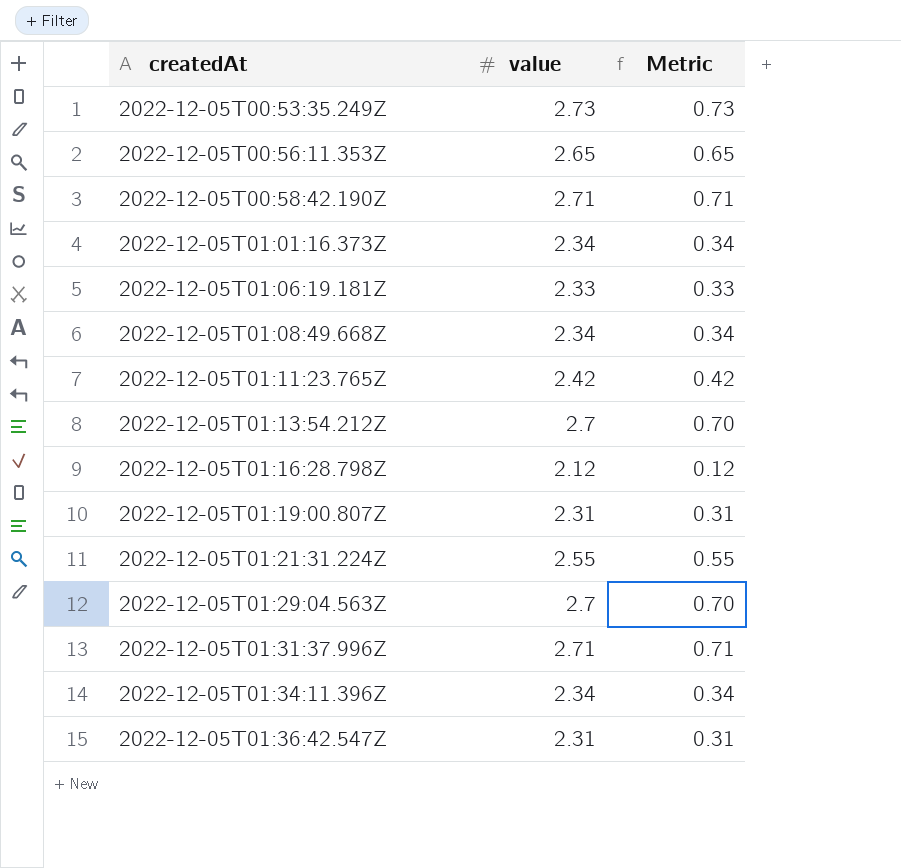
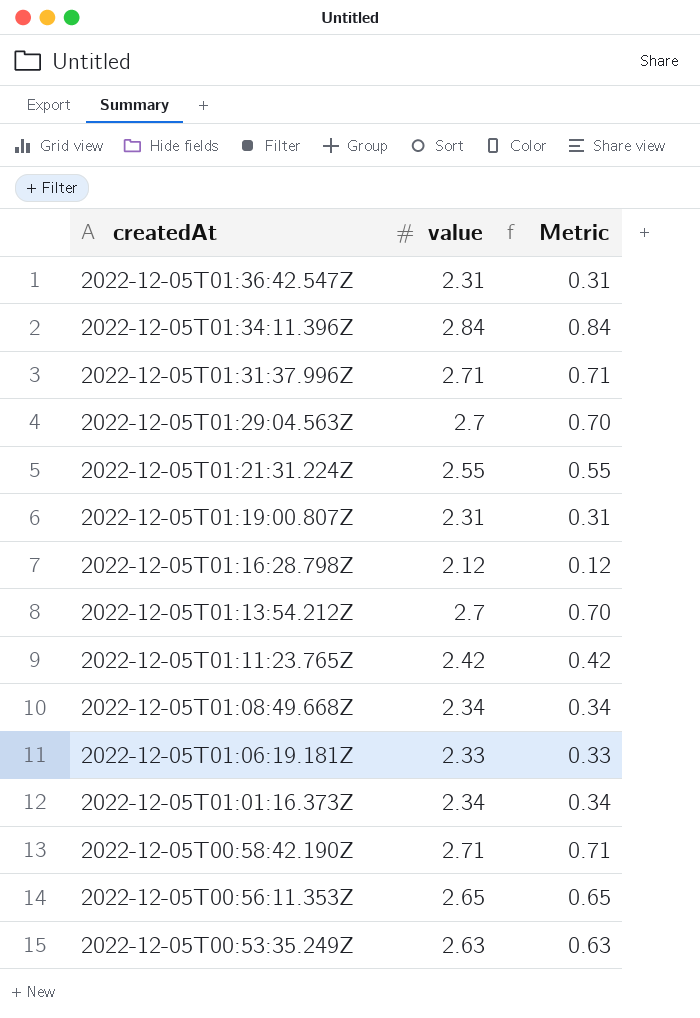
row order: createdAt ascending -> createdAt descending
2022-12-05T01:34:11.396Z | value: 2.34 -> 2.84
2022-12-05T01:34:11.396Z | Metric: 0.34 -> 0.84
2022-12-05T00:53:35.249Z | value: 2.73 -> 2.63
2022-12-05T00:53:35.249Z | Metric: 0.73 -> 0.63

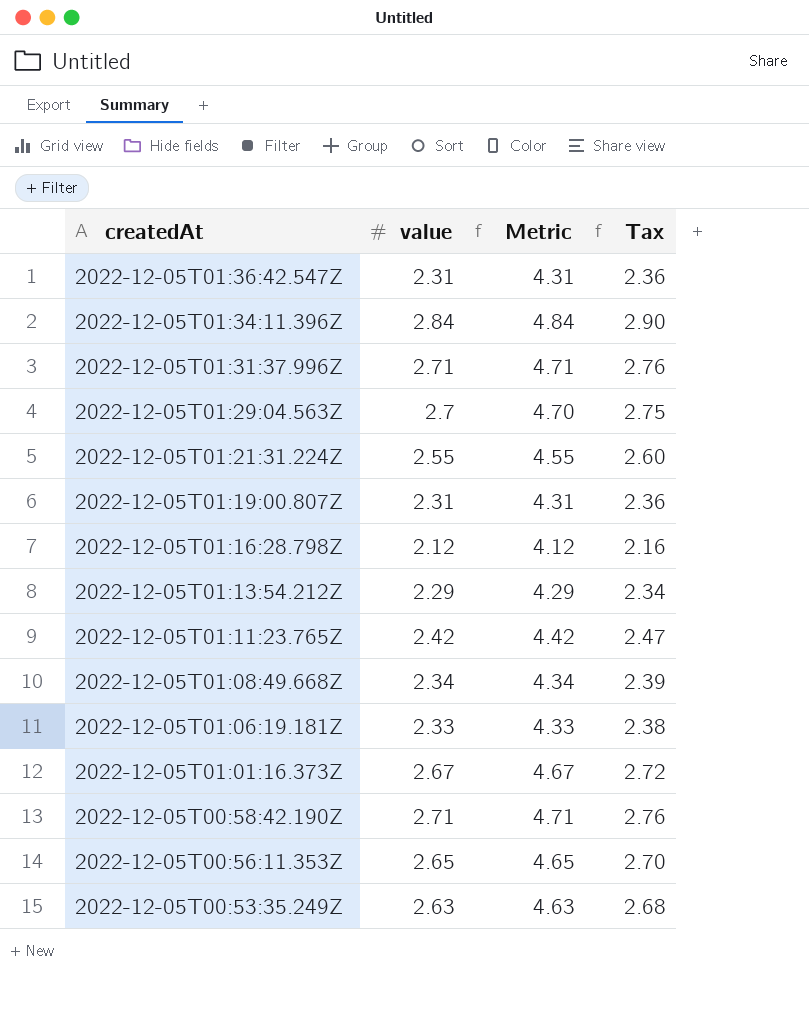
column Metric | formula: [value] - 2 -> [value] + 2
column Tax | formula: none -> [value] * 1.02
2022-12-05T01:13:54.212Z | value: 2.7 -> 2.29
2022-12-05T01:01:16.373Z | value: 2.34 -> 2.67

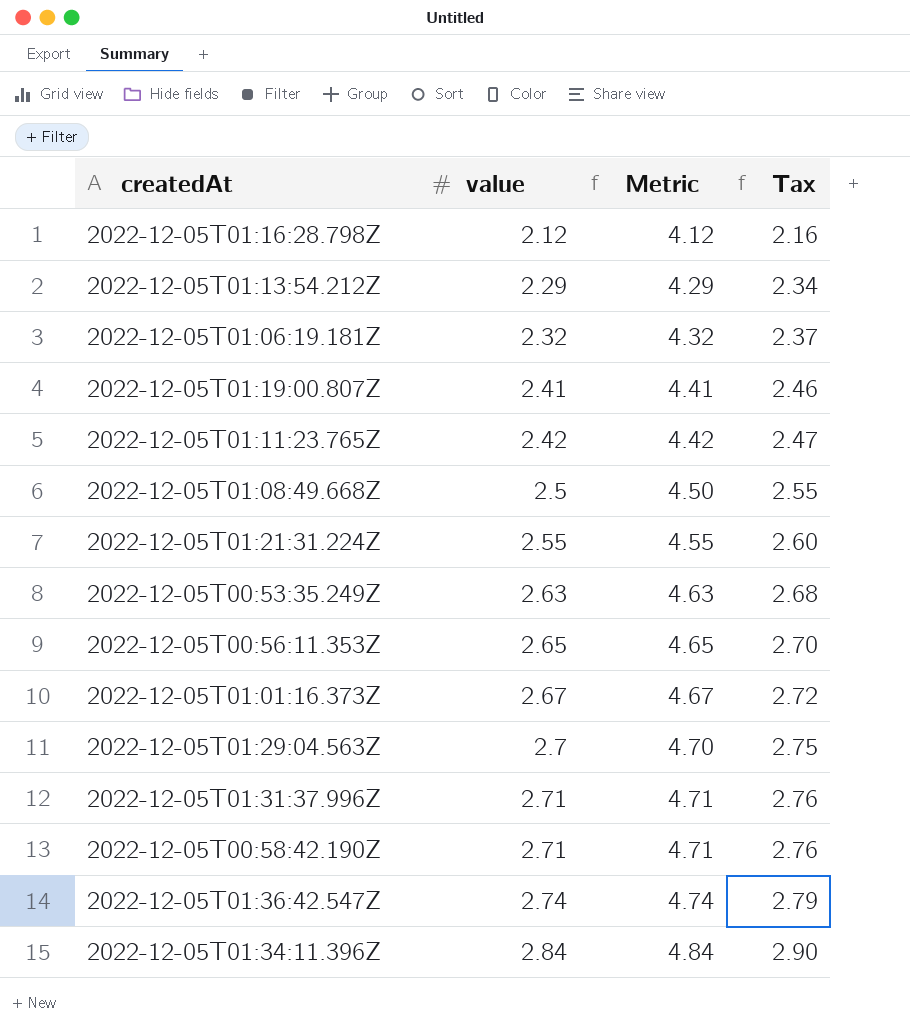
row order: createdAt descending -> value ascending
2022-12-05T01:06:19.181Z | value: 2.33 -> 2.32
2022-12-05T01:06:19.181Z | Metric: 4.33 -> 4.32
2022-12-05T01:06:19.181Z | Tax: 2.38 -> 2.37
2022-12-05T01:19:00.807Z | value: 2.31 -> 2.41
2022-12-05T01:19:00.807Z | Metric: 4.31 -> 4.41
2022-12-05T01:19:00.807Z | Tax: 2.36 -> 2.46
2022-12-05T01:08:49.668Z | value: 2.34 -> 2.5
2022-12-05T01:08:49.668Z | Metric: 4.34 -> 4.50
2022-12-05T01:08:49.668Z | Tax: 2.39 -> 2.55
2022-12-05T01:36:42.547Z | value: 2.31 -> 2.74
2022-12-05T01:36:42.547Z | Metric: 4.31 -> 4.74
2022-12-05T01:36:42.547Z | Tax: 2.36 -> 2.79

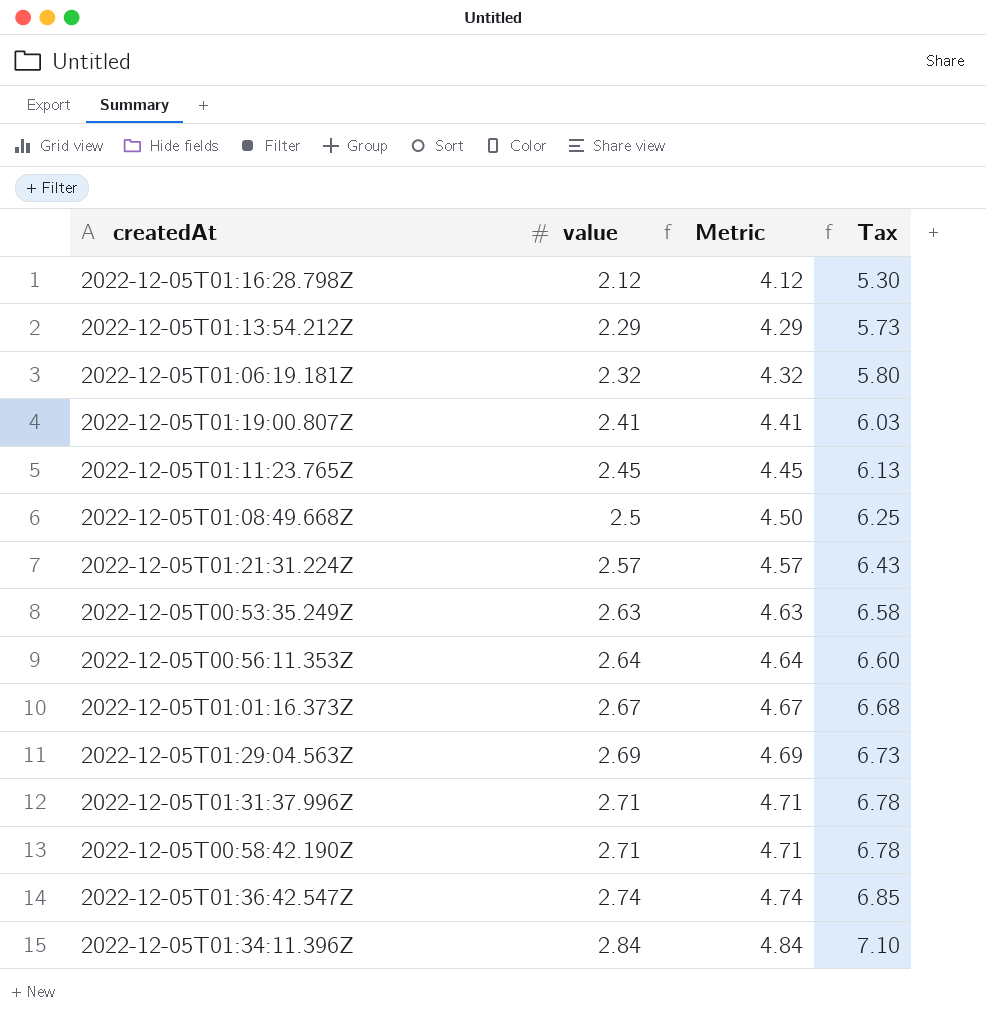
column Tax | formula: [value] * 1.02 -> [value] * 2.5
2022-12-05T01:11:23.765Z | value: 2.42 -> 2.45
2022-12-05T01:11:23.765Z | Metric: 4.42 -> 4.45
2022-12-05T01:21:31.224Z | value: 2.55 -> 2.57
2022-12-05T01:21:31.224Z | Metric: 4.55 -> 4.57
2022-12-05T00:56:11.353Z | value: 2.65 -> 2.64
2022-12-05T00:56:11.353Z | Metric: 4.65 -> 4.64
2022-12-05T01:29:04.563Z | value: 2.7 -> 2.69
2022-12-05T01:29:04.563Z | Metric: 4.70 -> 4.69

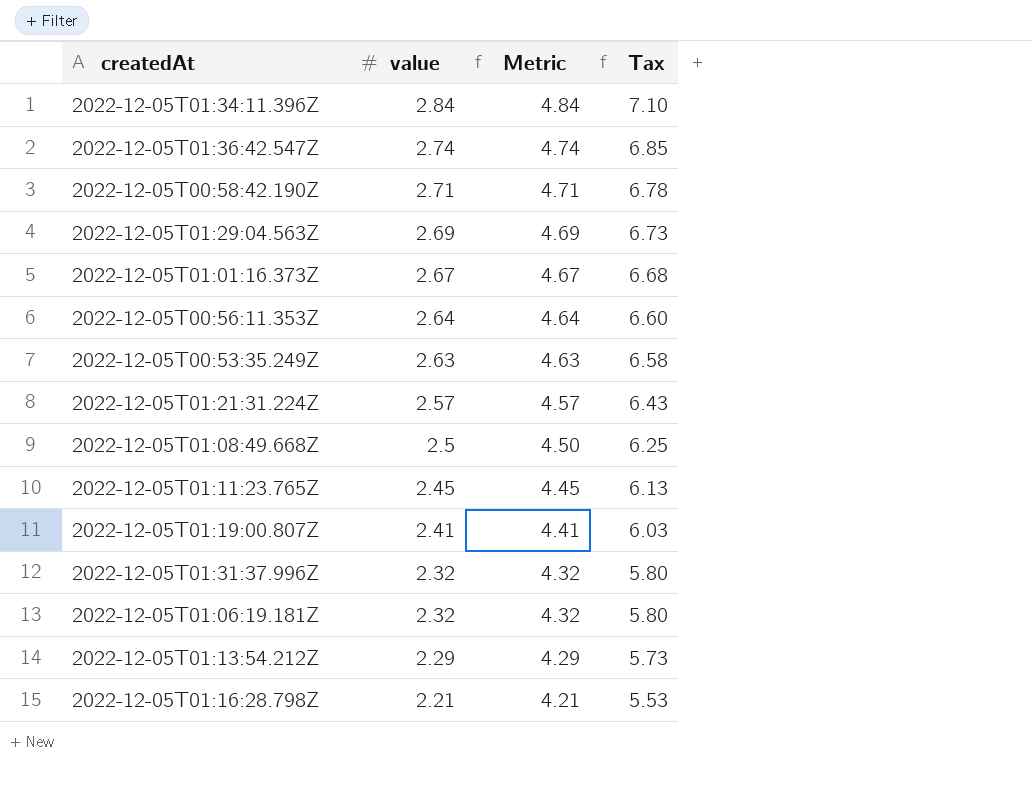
row order: value ascending -> value descending
2022-12-05T01:31:37.996Z | value: 2.71 -> 2.32
2022-12-05T01:31:37.996Z | Metric: 4.71 -> 4.32
2022-12-05T01:31:37.996Z | Tax: 6.78 -> 5.80
2022-12-05T01:16:28.798Z | value: 2.12 -> 2.21
2022-12-05T01:16:28.798Z | Metric: 4.12 -> 4.21
2022-12-05T01:16:28.798Z | Tax: 5.30 -> 5.53

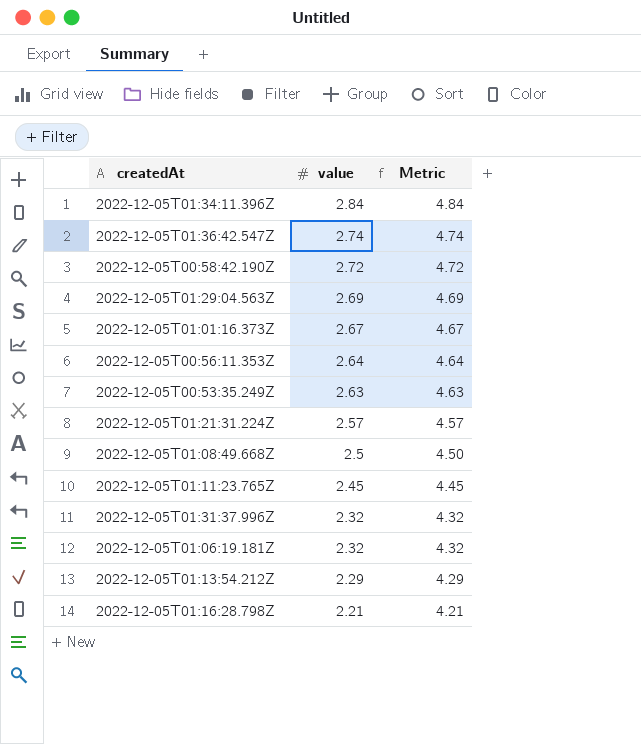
column Tax | formula: [value] * 2.5 -> none
row 2022-12-05T01:19:00.807Z: 2.41 | 4.41 | 6.03 -> none
2022-12-05T00:58:42.190Z | value: 2.71 -> 2.72
2022-12-05T00:58:42.190Z | Metric: 4.71 -> 4.72

